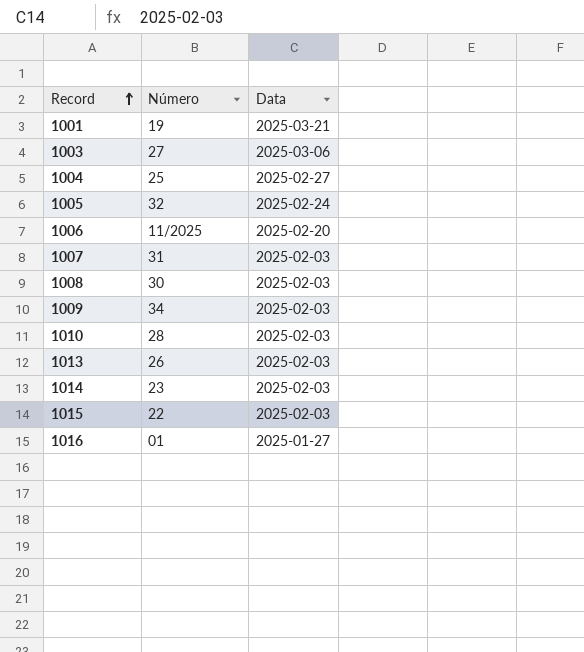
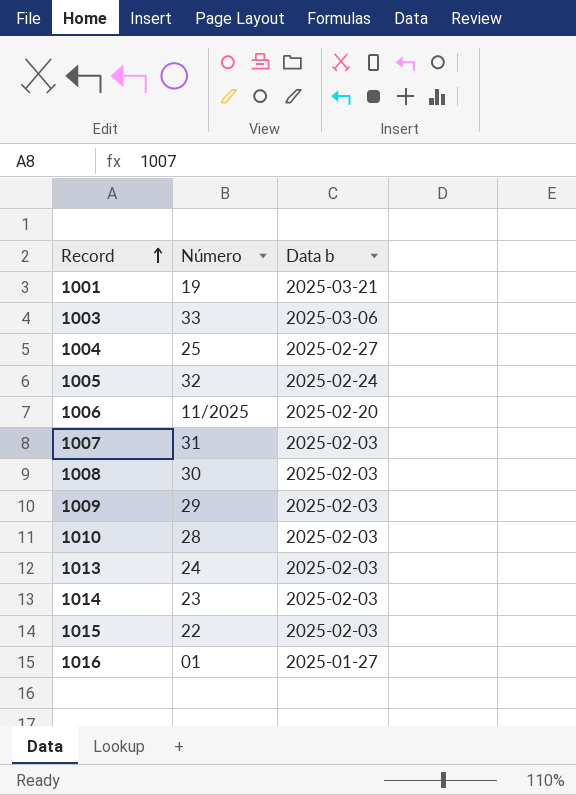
column name: Data -> Data b
1003 | Número: 27 -> 33
1009 | Número: 34 -> 29
1013 | Número: 26 -> 24

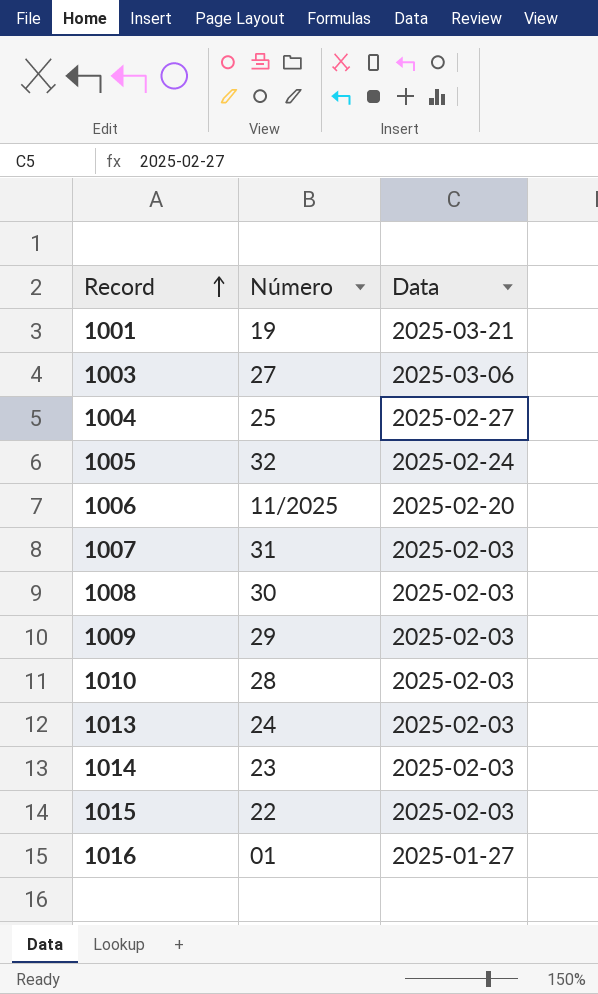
column name: Data b -> Data
1003 | Número: 33 -> 27

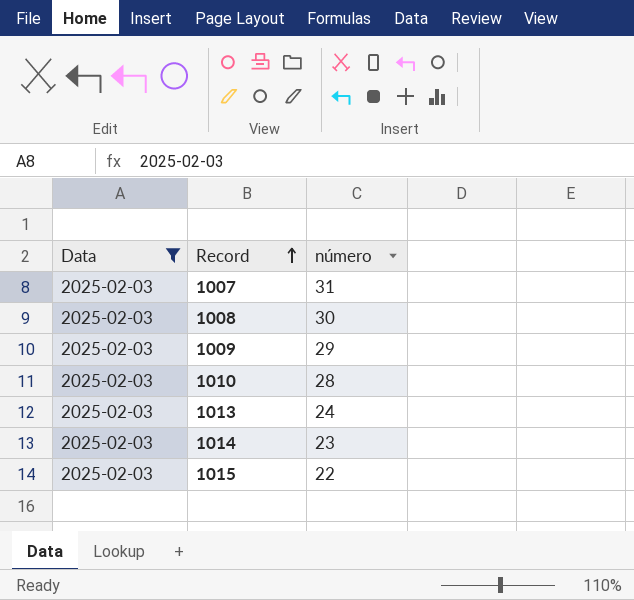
filter: none -> Data = 2025-02-03
column Data | position: 3 -> 1
column name: Número -> número

